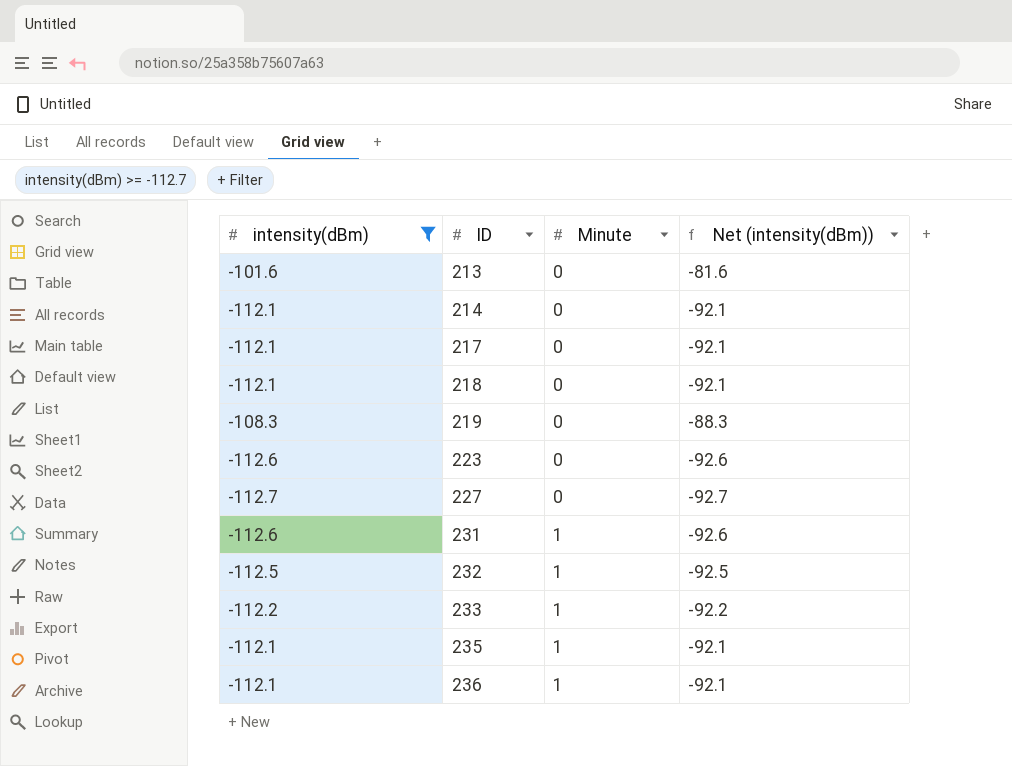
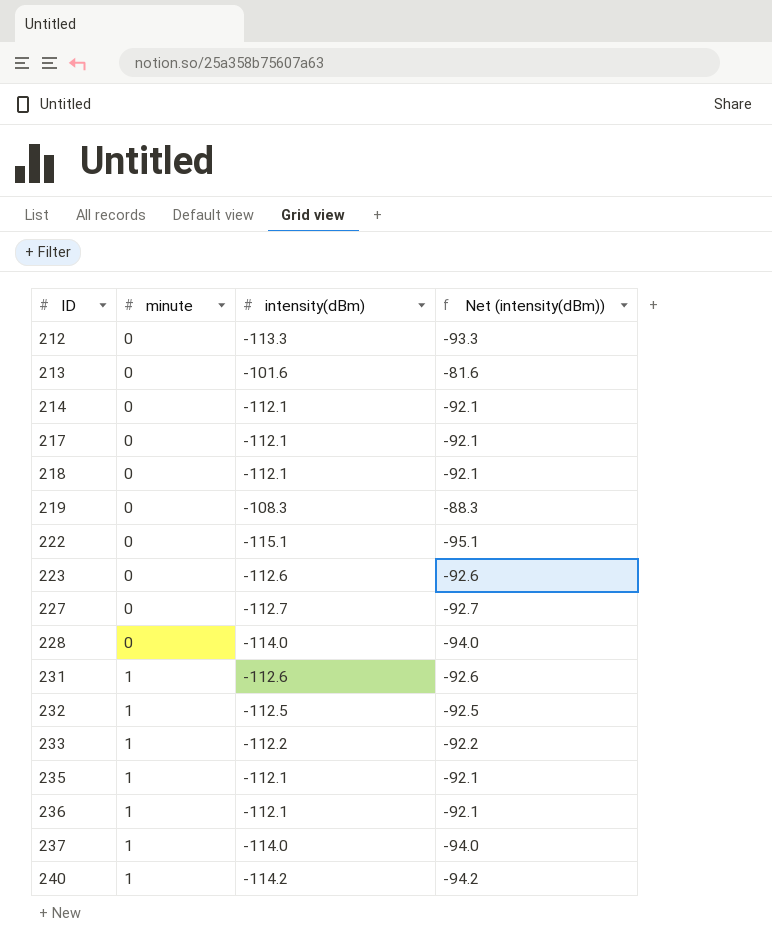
filter: intensity(dBm) >= -112.7 -> none
column name: Minute -> minute
column intensity(dBm) | position: 1 -> 3

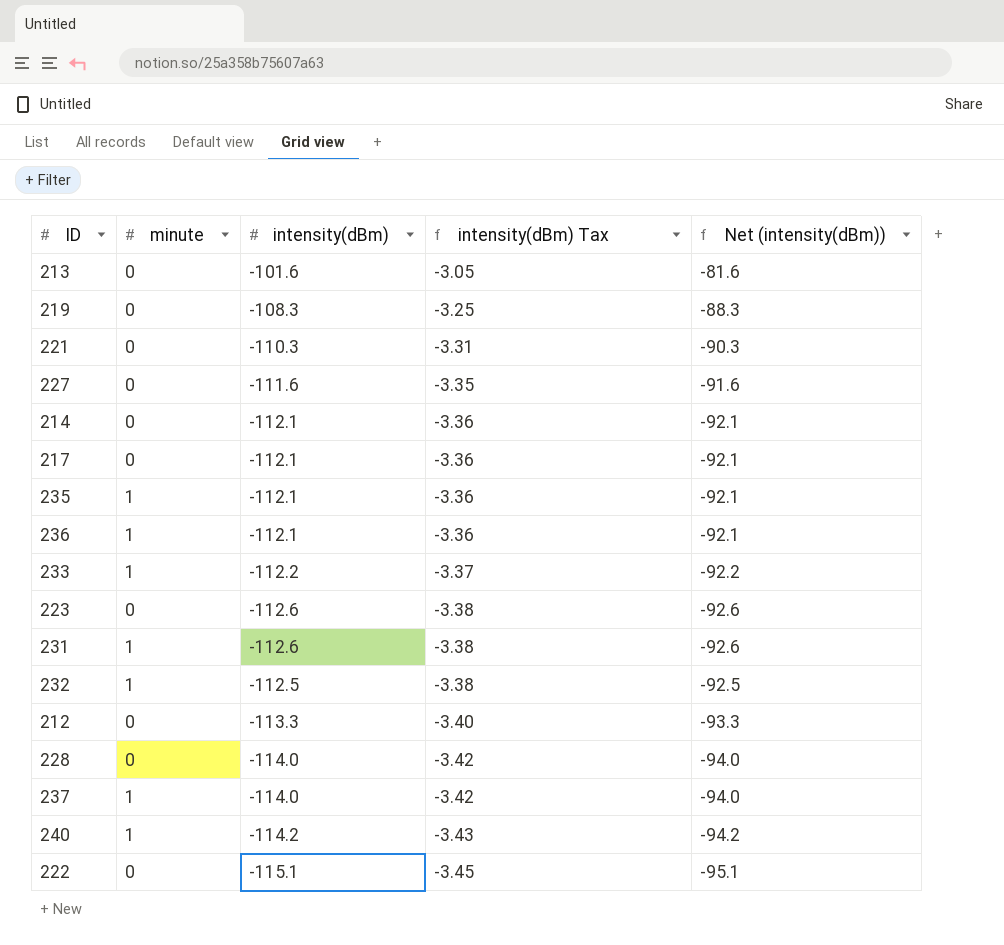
row order: ID ascending -> intensity(dBm) Tax descending
column intensity(dBm) Tax | formula: none -> [intensity(dBm)] * 0.03
row 218: 0 | -112.1 | -92.1 -> none
row 221: none -> 0 | -110.3 | -3.31 | -90.3
227 | intensity(dBm): -112.7 -> -111.6
227 | Net (intensity(dBm)): -92.7 -> -91.6

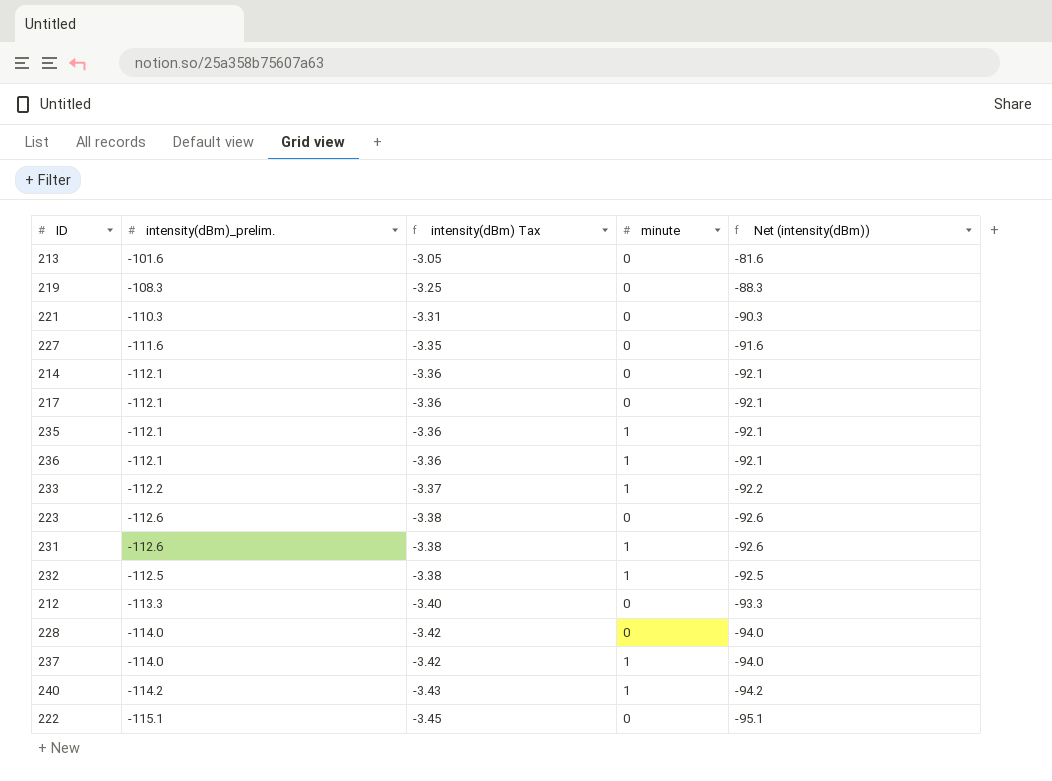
column name: intensity(dBm) -> intensity(dBm)_prelim.
column minute | position: 2 -> 4

